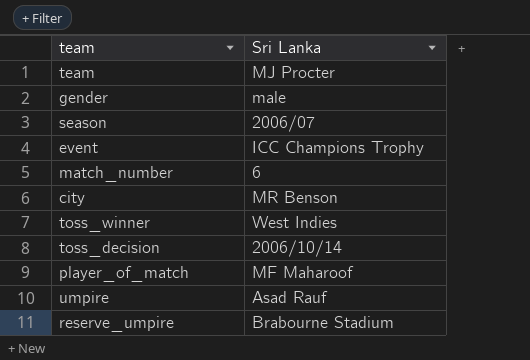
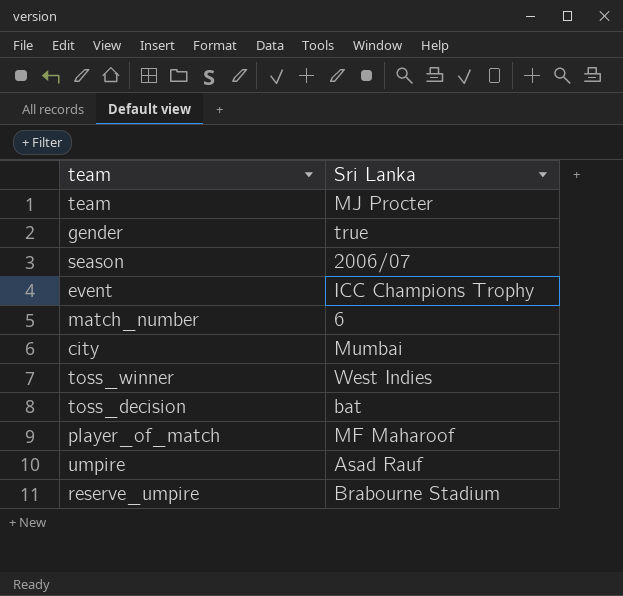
gender | Sri Lanka: male -> true
city | Sri Lanka: MR Benson -> Mumbai
toss_decision | Sri Lanka: 2006/10/14 -> bat

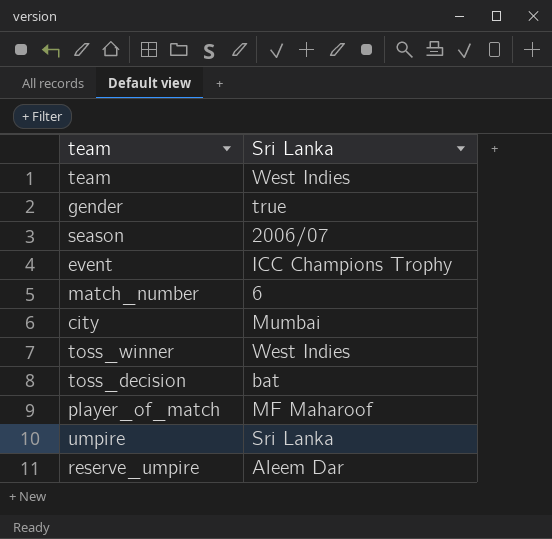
team | Sri Lanka: MJ Procter -> West Indies
umpire | Sri Lanka: Asad Rauf -> Sri Lanka
reserve_umpire | Sri Lanka: Brabourne Stadium -> Aleem Dar

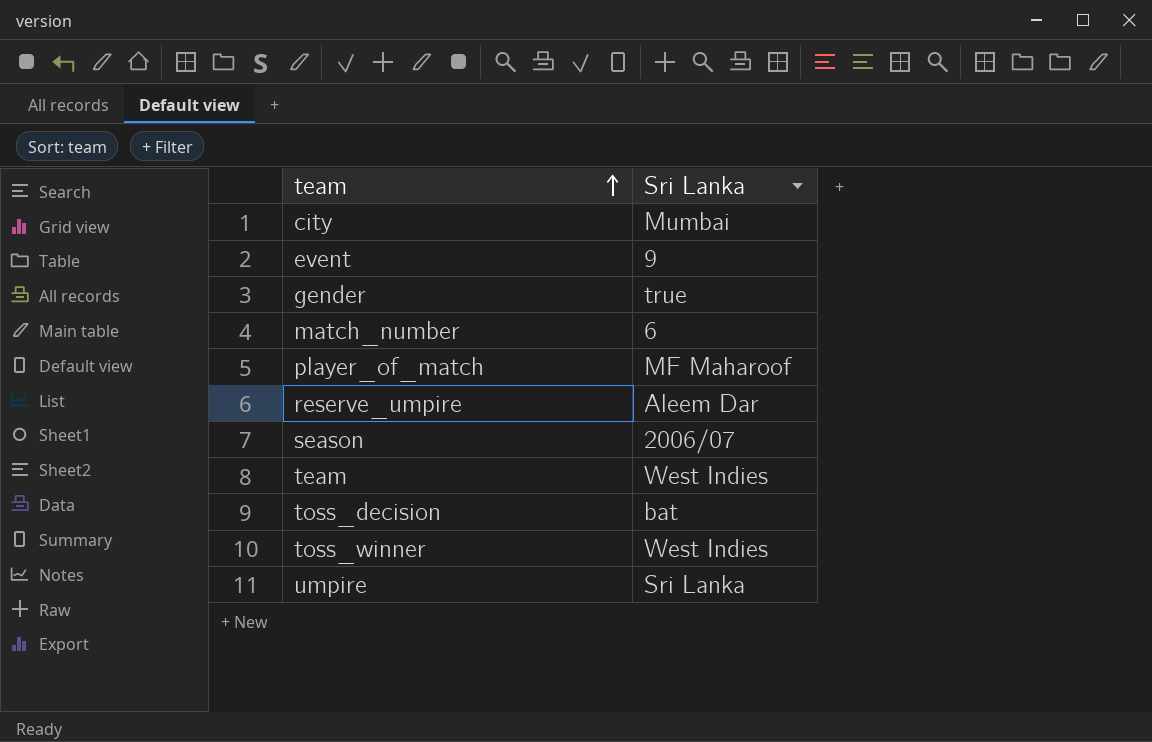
row order: none -> team ascending
event | Sri Lanka: ICC Champions Trophy -> 9

